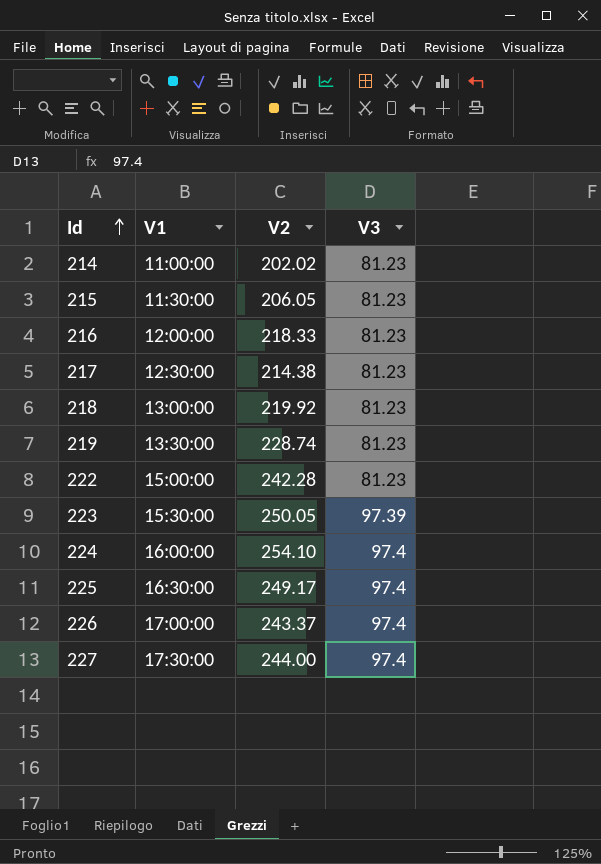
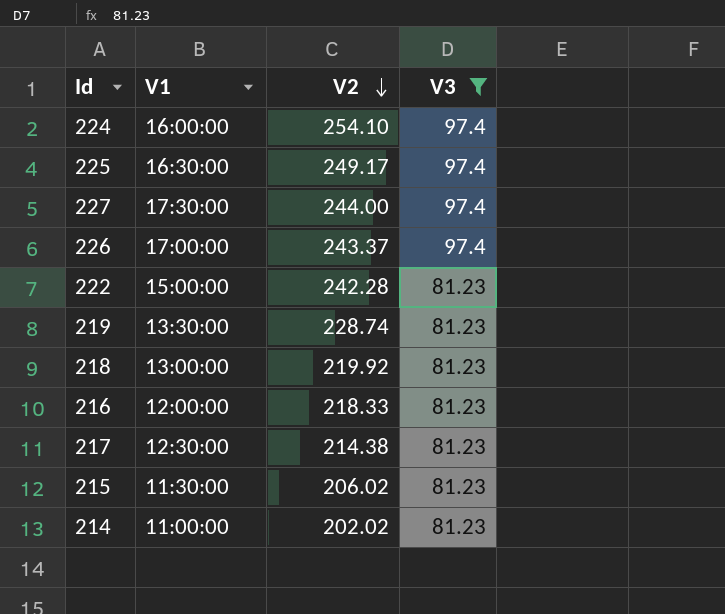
filter: none -> V3 != 97.39
row order: Id ascending -> V2 descending
215 | V2: 206.05 -> 206.02

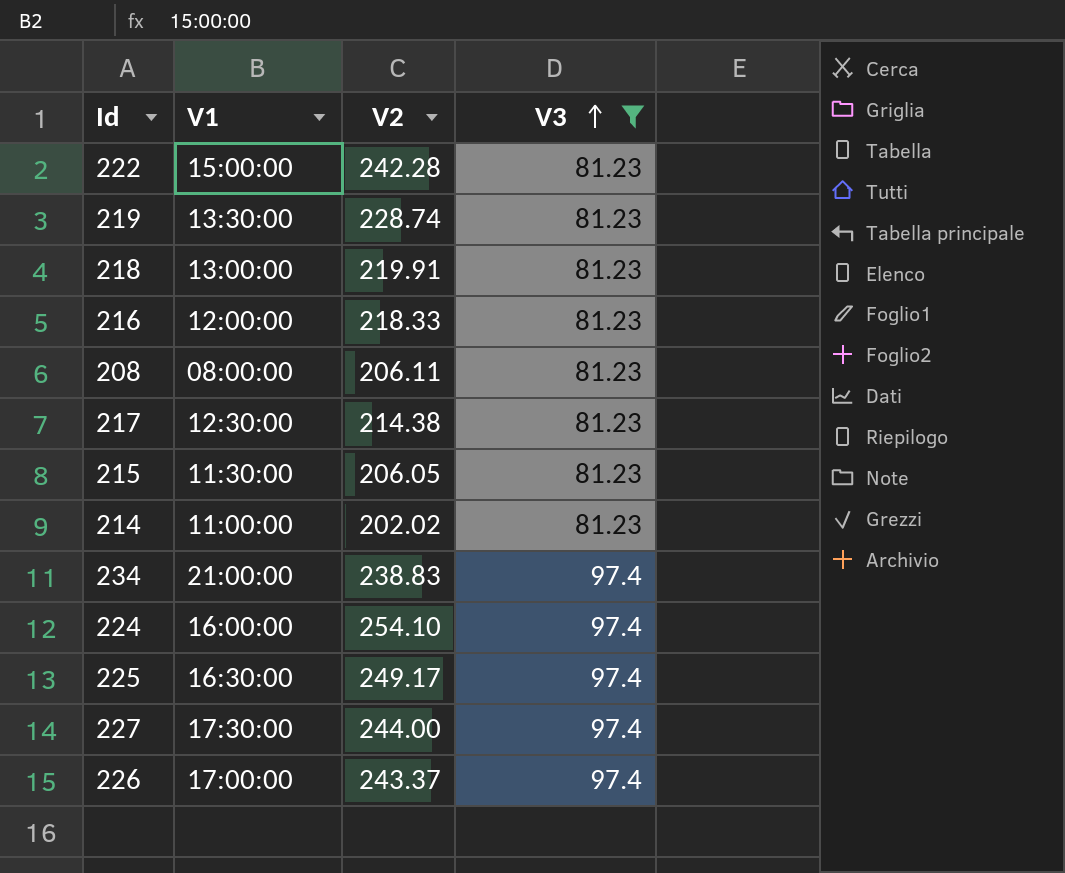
row order: V2 descending -> V3 ascending
218 | V2: 219.92 -> 219.91
row 208: none -> 08:00:00 | 206.11 | 81.23
215 | V2: 206.02 -> 206.05
row 234: none -> 21:00:00 | 238.83 | 97.4

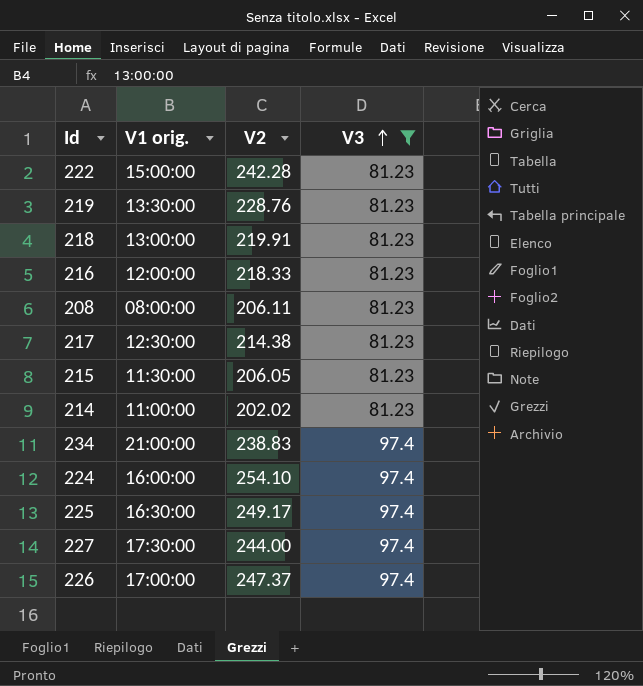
column name: V1 -> V1 orig.
219 | V2: 228.74 -> 228.76
226 | V2: 243.37 -> 247.37

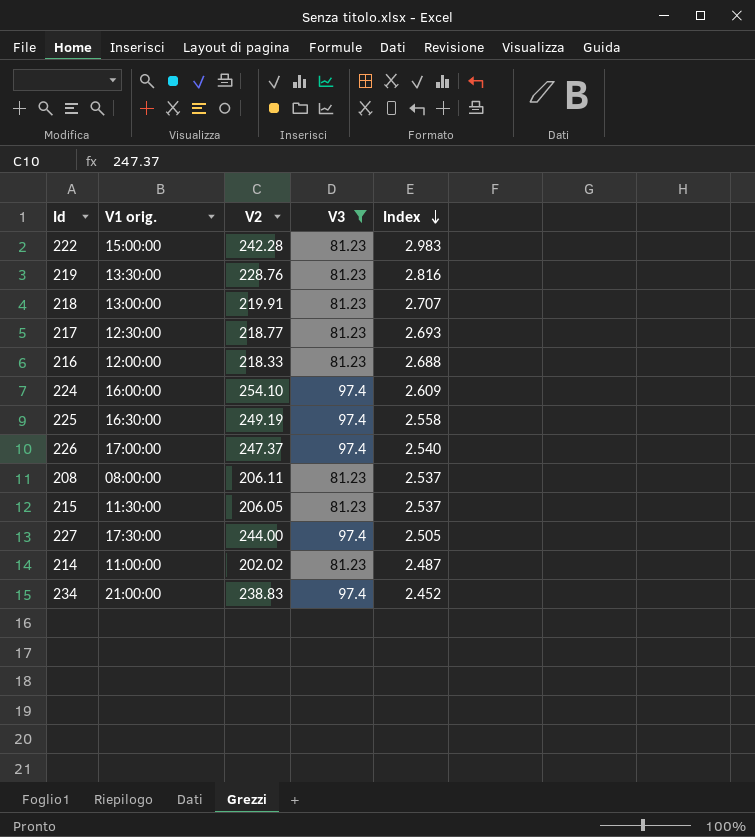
row order: V3 ascending -> Index descending
column Index | formula: none -> [V2] / [V3]
217 | V2: 214.38 -> 218.77
225 | V2: 249.17 -> 249.19

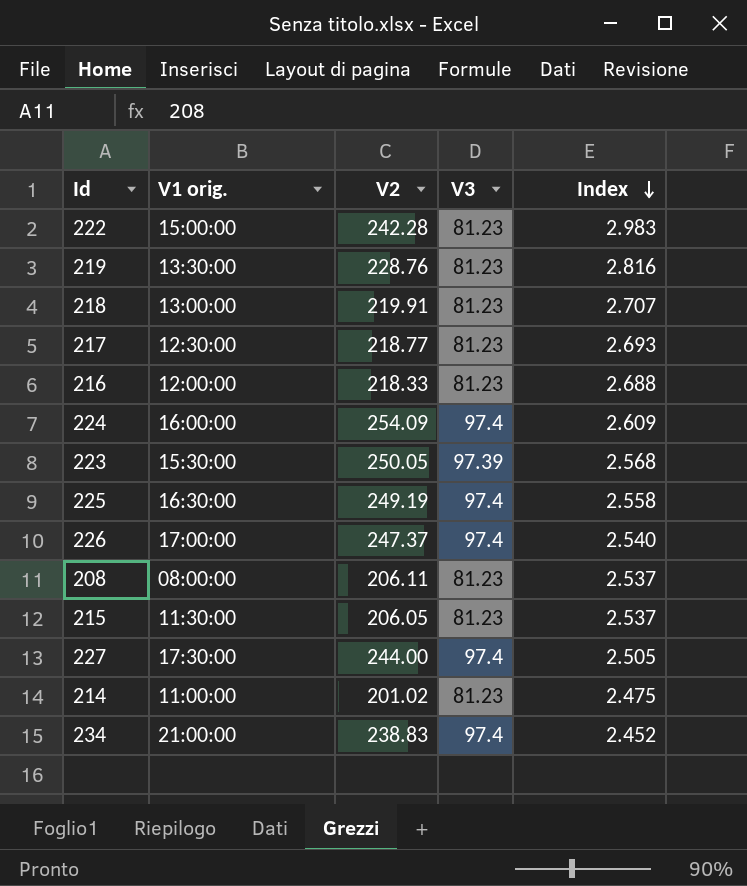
filter: V3 != 97.39 -> none
224 | V2: 254.10 -> 254.09
214 | V2: 202.02 -> 201.02
214 | Index: 2.487 -> 2.475

